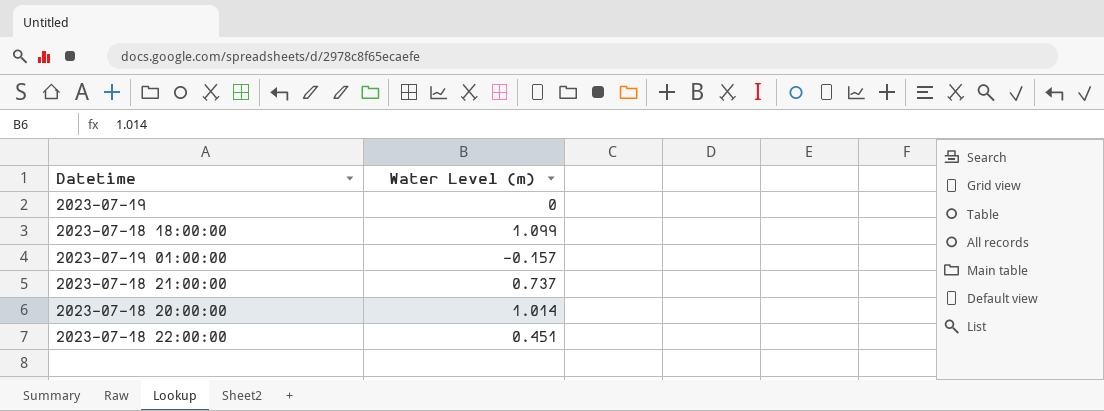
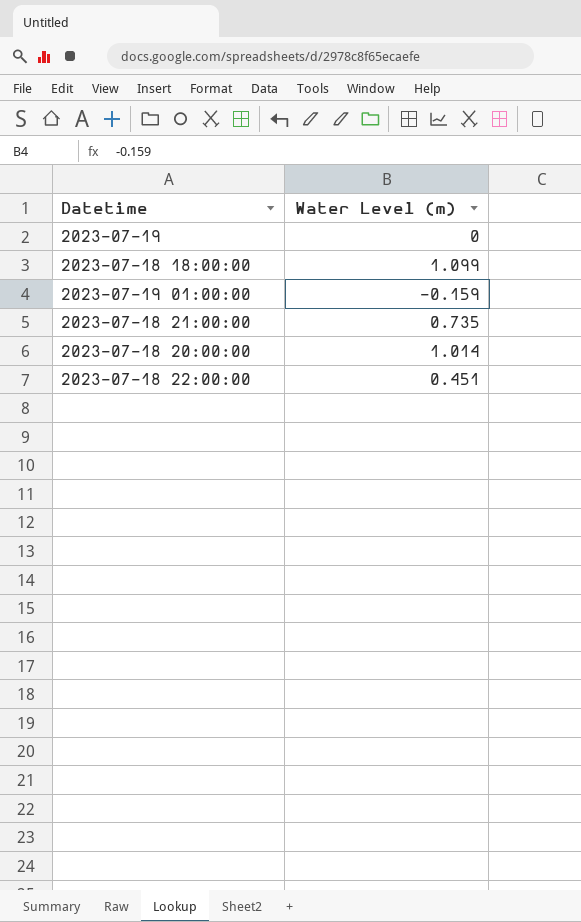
2023-07-19 01:00:00 | Water Level (m): -0.157 -> -0.159
2023-07-18 21:00:00 | Water Level (m): 0.737 -> 0.735

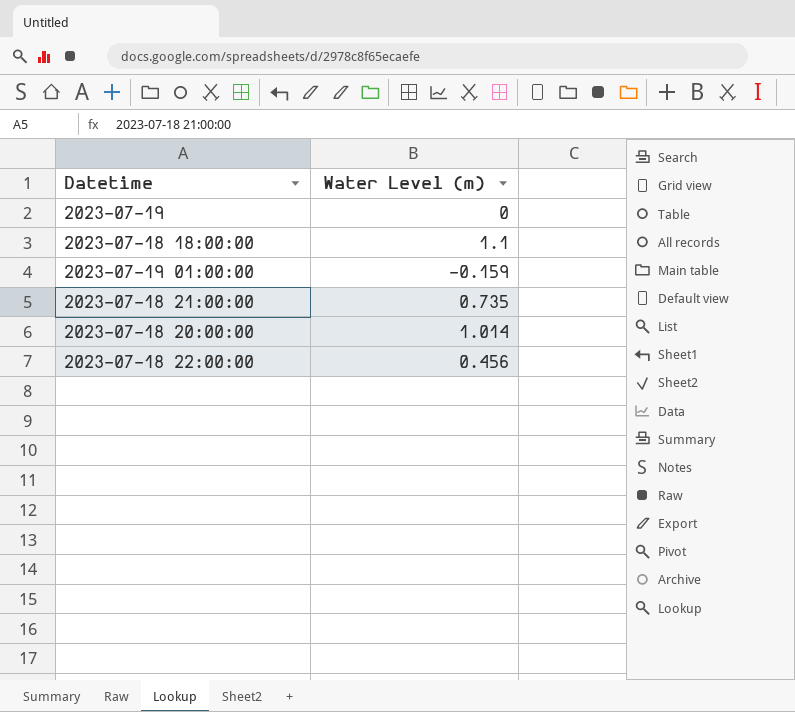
2023-07-18 18:00:00 | Water Level (m): 1.099 -> 1.1
2023-07-18 22:00:00 | Water Level (m): 0.451 -> 0.456

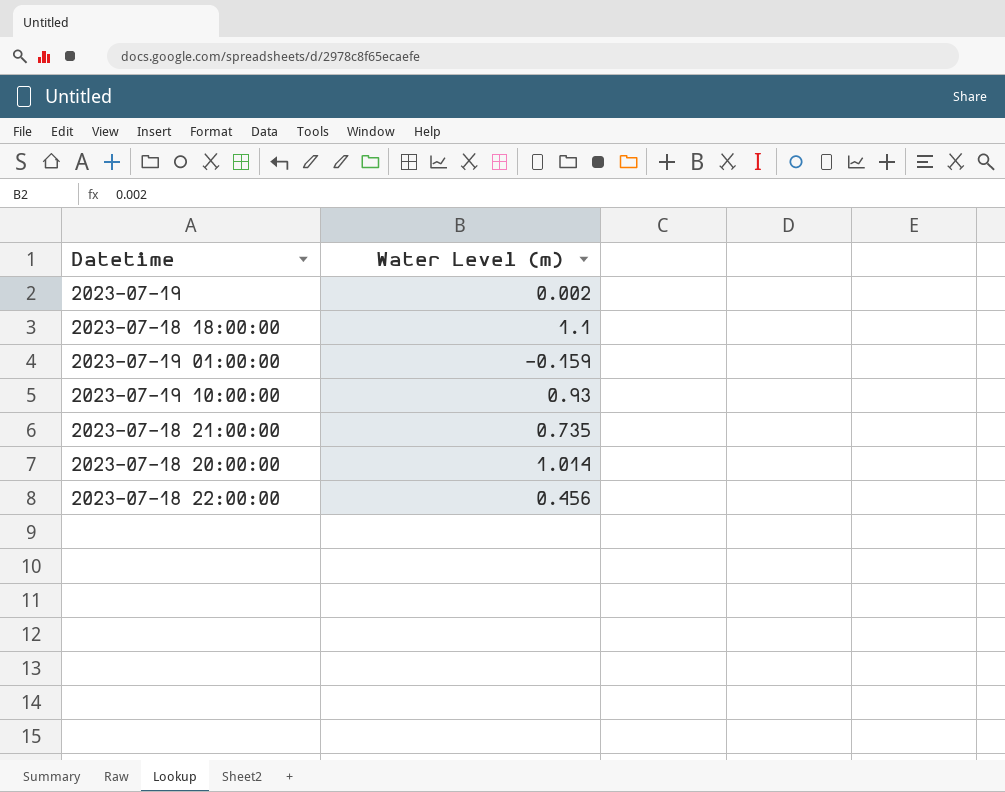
2023-07-19 | Water Level (m): 0 -> 0.002
row 2023-07-19 10:00:00: none -> 0.93

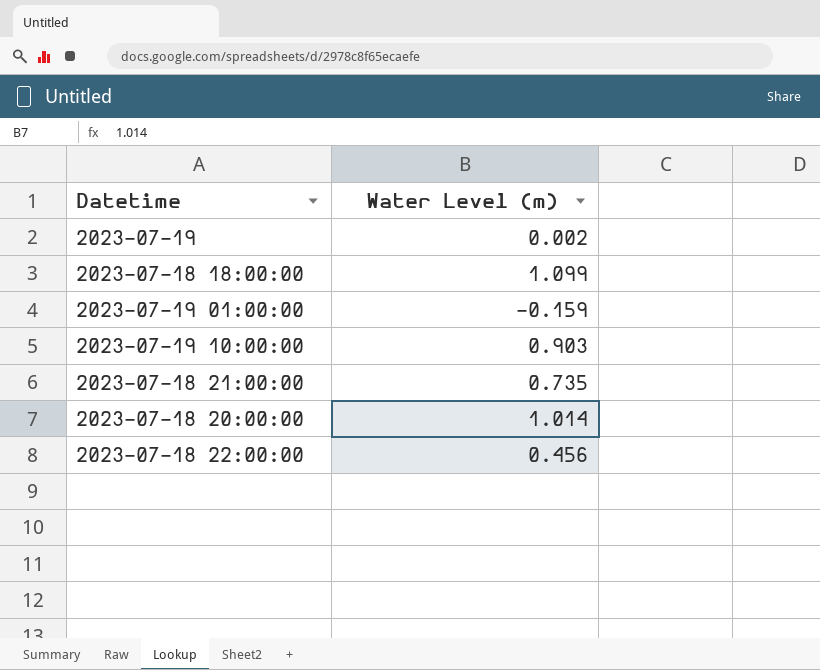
2023-07-18 18:00:00 | Water Level (m): 1.1 -> 1.099
2023-07-19 10:00:00 | Water Level (m): 0.93 -> 0.903

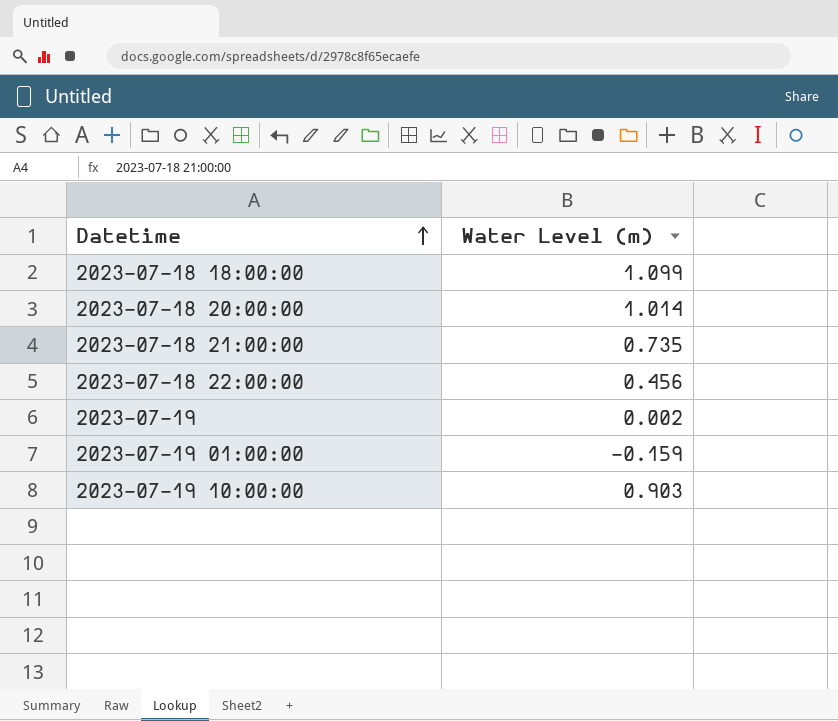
row order: none -> Datetime ascending

